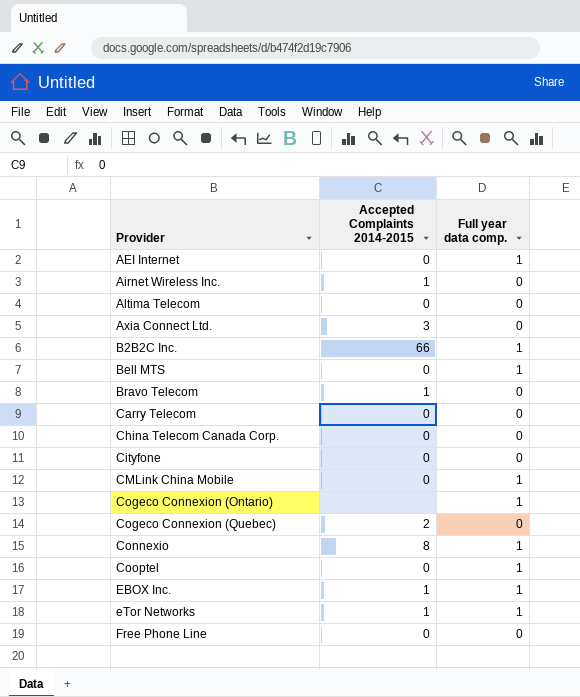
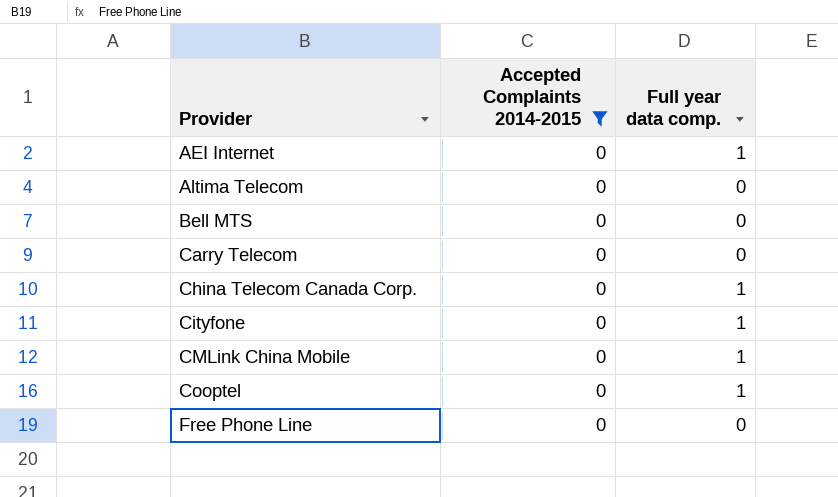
filter: none -> Accepted Complaints 2014-2015 = 0
Bell MTS | Full year data comp.: 1 -> 0
China Telecom Canada Corp. | Full year data comp.: 0 -> 1
Cityfone | Full year data comp.: 0 -> 1

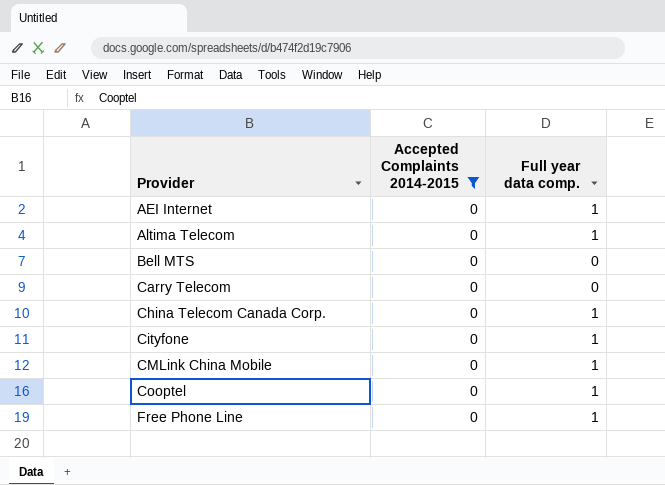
Altima Telecom | Full year data comp.: 0 -> 1
Free Phone Line | Full year data comp.: 0 -> 1

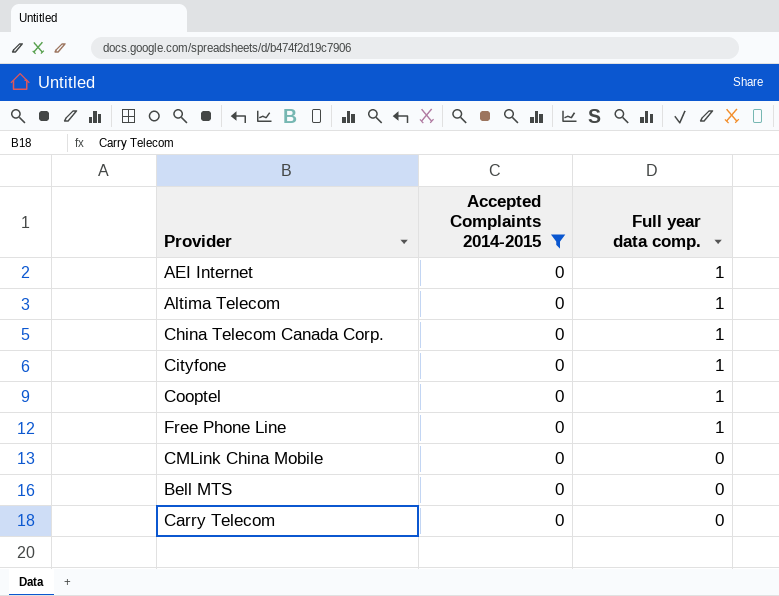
row order: Provider ascending -> Full year data comp. descending
CMLink China Mobile | Full year data comp.: 1 -> 0

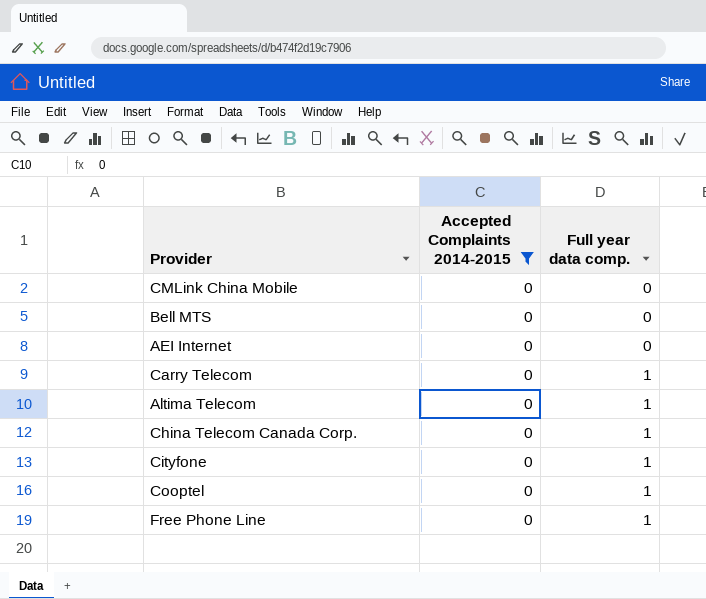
row order: Full year data comp. descending -> Full year data comp. ascending
AEI Internet | Full year data comp.: 1 -> 0
Carry Telecom | Full year data comp.: 0 -> 1

